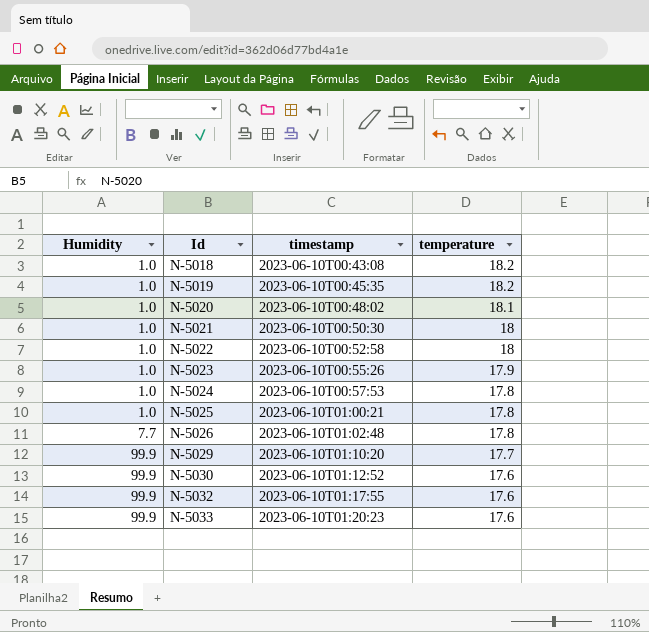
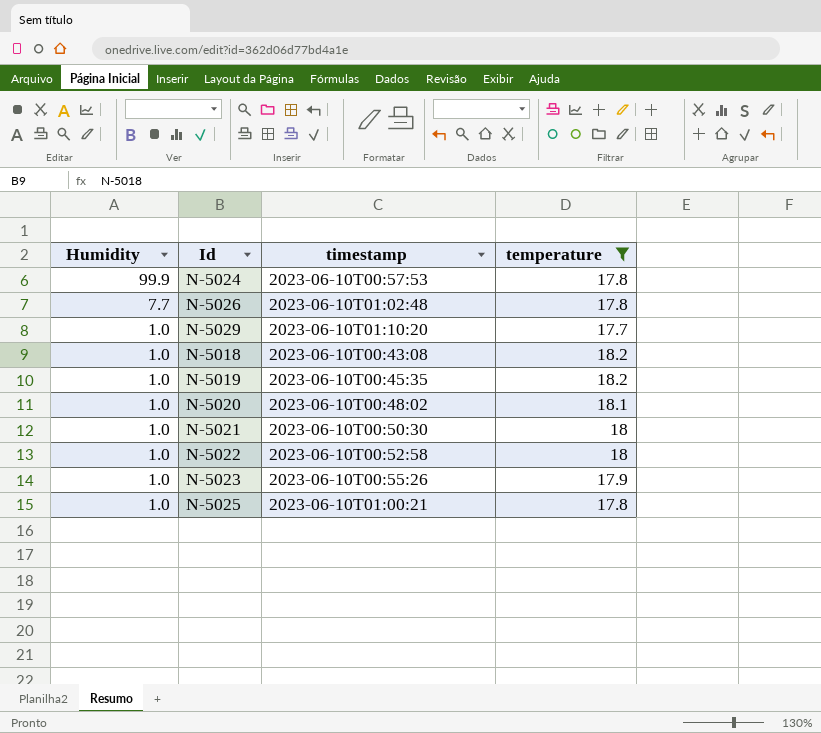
filter: none -> temperature != 17.6
row order: Humidity ascending -> Humidity descending
N-5024 | Humidity: 1.0 -> 99.9
N-5029 | Humidity: 99.9 -> 1.0

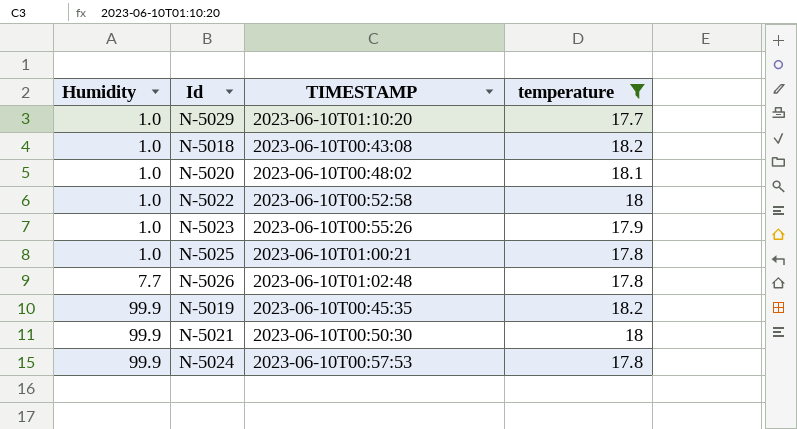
row order: Humidity descending -> Humidity ascending
column name: timestamp -> TIMESTAMP
N-5019 | Humidity: 1.0 -> 99.9
N-5021 | Humidity: 1.0 -> 99.9

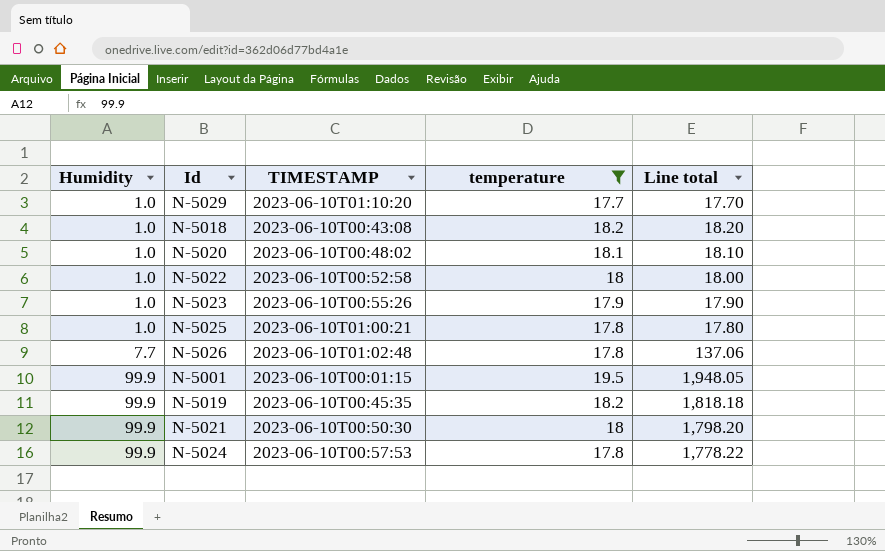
column Line total | formula: none -> [Humidity] * [temperature]
row N-5001: none -> 99.9 | 2023-06-10T00:01:15 | 19.5 | 1,948.05

